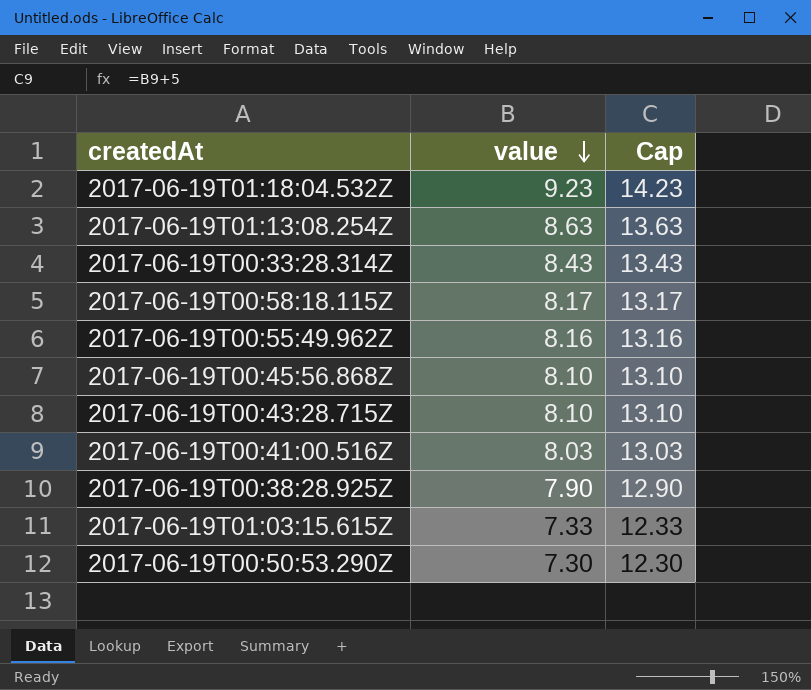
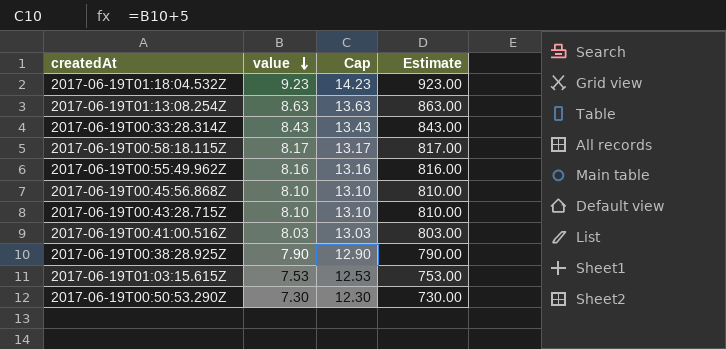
column Estimate | formula: none -> [value] * 100
2017-06-19T01:03:15.615Z | value: 7.33 -> 7.53
2017-06-19T01:03:15.615Z | Cap: 12.33 -> 12.53

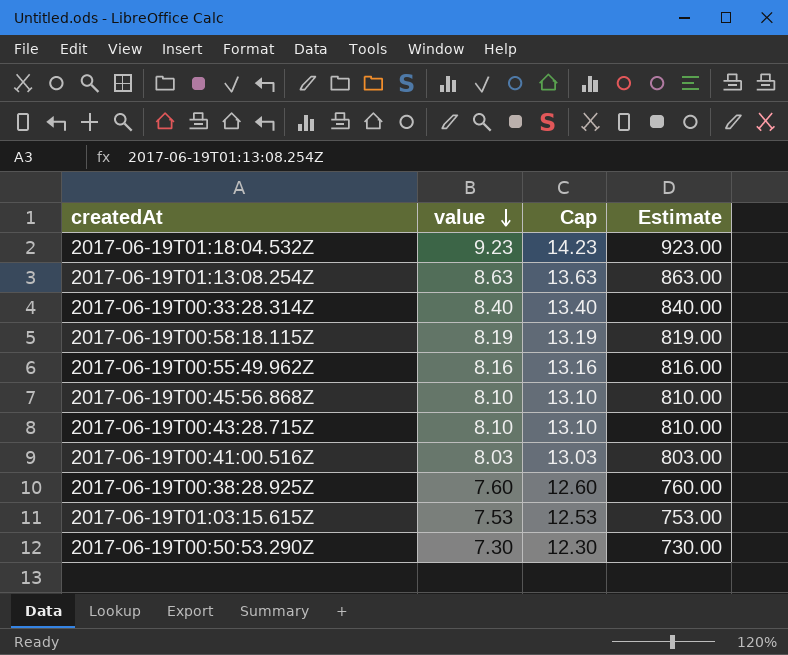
2017-06-19T00:33:28.314Z | value: 8.43 -> 8.40
2017-06-19T00:33:28.314Z | Cap: 13.43 -> 13.40
2017-06-19T00:33:28.314Z | Estimate: 843.00 -> 840.00
2017-06-19T00:58:18.115Z | value: 8.17 -> 8.19
2017-06-19T00:58:18.115Z | Cap: 13.17 -> 13.19
2017-06-19T00:58:18.115Z | Estimate: 817.00 -> 819.00
2017-06-19T00:38:28.925Z | value: 7.90 -> 7.60
2017-06-19T00:38:28.925Z | Cap: 12.90 -> 12.60
2017-06-19T00:38:28.925Z | Estimate: 790.00 -> 760.00

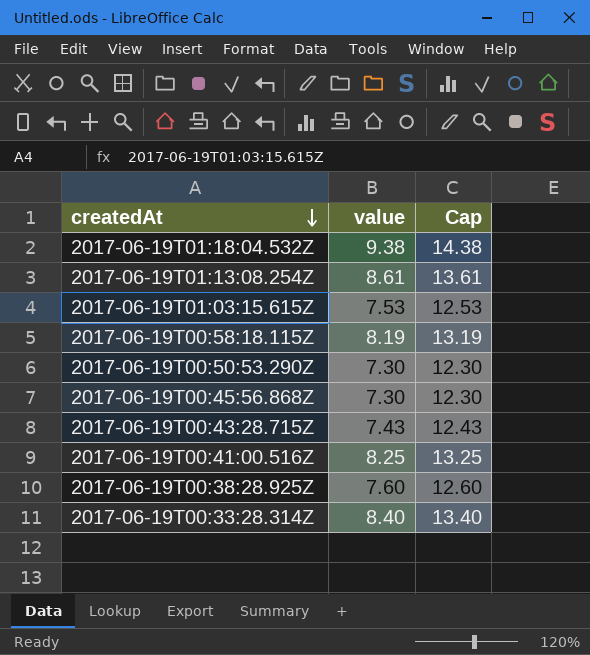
row order: value descending -> createdAt descending
column Estimate | formula: [value] * 100 -> none
row 2017-06-19T00:55:49.962Z: 8.16 | 13.16 | 816.00 -> none
2017-06-19T01:18:04.532Z | value: 9.23 -> 9.38
2017-06-19T01:18:04.532Z | Cap: 14.23 -> 14.38
2017-06-19T01:13:08.254Z | value: 8.63 -> 8.61
2017-06-19T01:13:08.254Z | Cap: 13.63 -> 13.61
2017-06-19T00:45:56.868Z | value: 8.10 -> 7.30
2017-06-19T00:45:56.868Z | Cap: 13.10 -> 12.30
2017-06-19T00:43:28.715Z | value: 8.10 -> 7.43
2017-06-19T00:43:28.715Z | Cap: 13.10 -> 12.43
2017-06-19T00:41:00.516Z | value: 8.03 -> 8.25
2017-06-19T00:41:00.516Z | Cap: 13.03 -> 13.25

